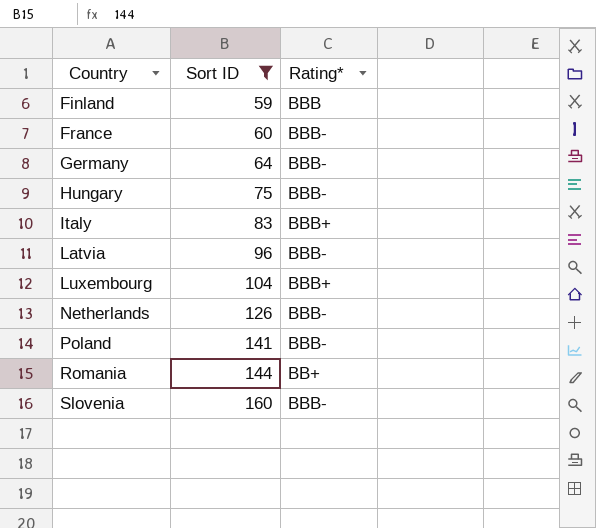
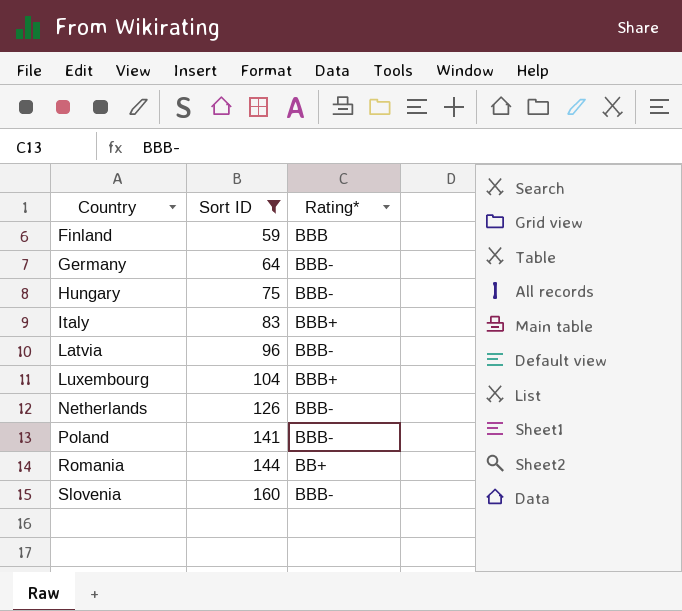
row France: 60 | BBB- -> none

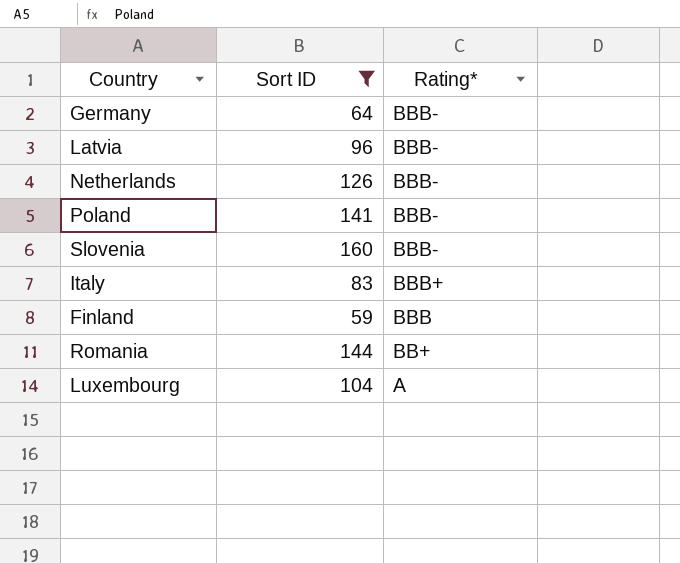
row order: Country ascending -> Rating* descending
row Hungary: 75 | BBB- -> none
Luxembourg | Rating*: BBB+ -> A

